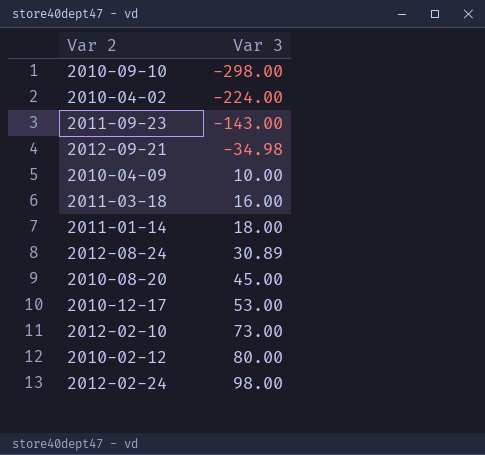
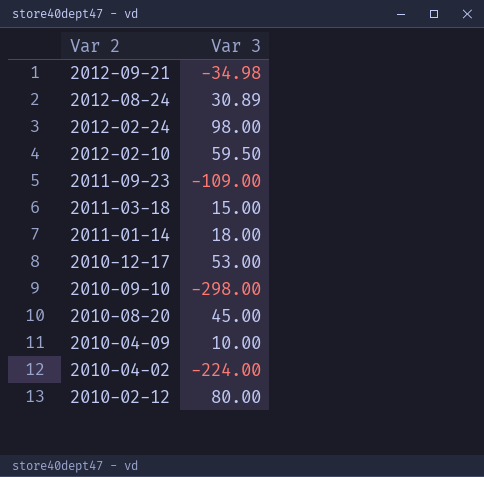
row order: Var 3 ascending -> Var 2 descending
2012-02-10 | Var 3: 73.00 -> 59.50
2011-09-23 | Var 3: -143.00 -> -109.00
2011-03-18 | Var 3: 16.00 -> 15.00

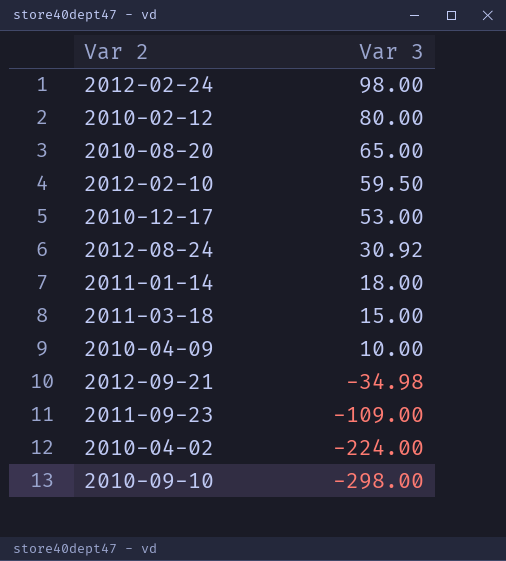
row order: Var 2 descending -> Var 3 descending
2010-08-20 | Var 3: 45.00 -> 65.00
2012-08-24 | Var 3: 30.89 -> 30.92

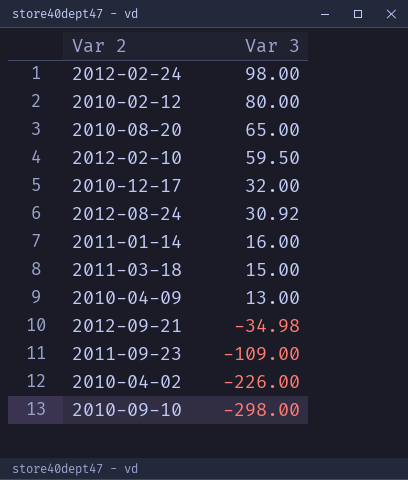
2010-12-17 | Var 3: 53.00 -> 32.00
2011-01-14 | Var 3: 18.00 -> 16.00
2010-04-09 | Var 3: 10.00 -> 13.00
2010-04-02 | Var 3: -224.00 -> -226.00

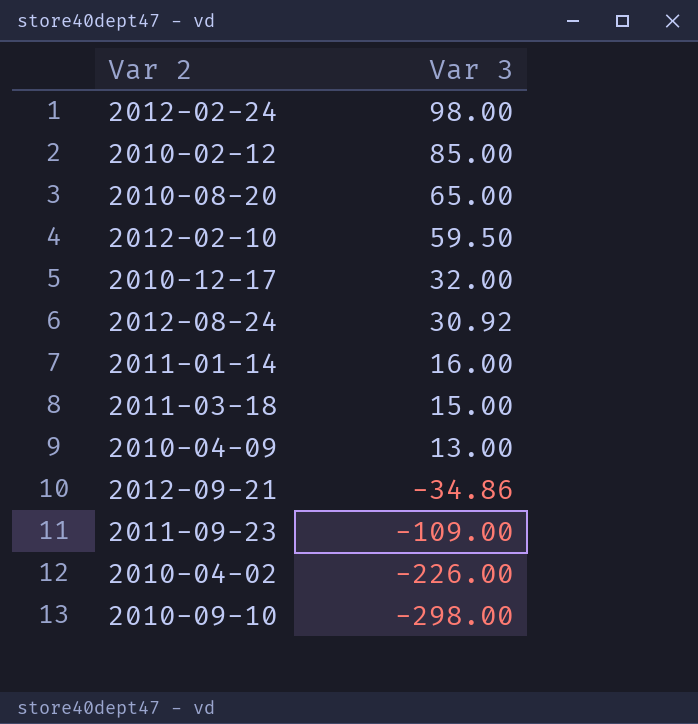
2010-02-12 | Var 3: 80.00 -> 85.00
2012-09-21 | Var 3: -34.98 -> -34.86

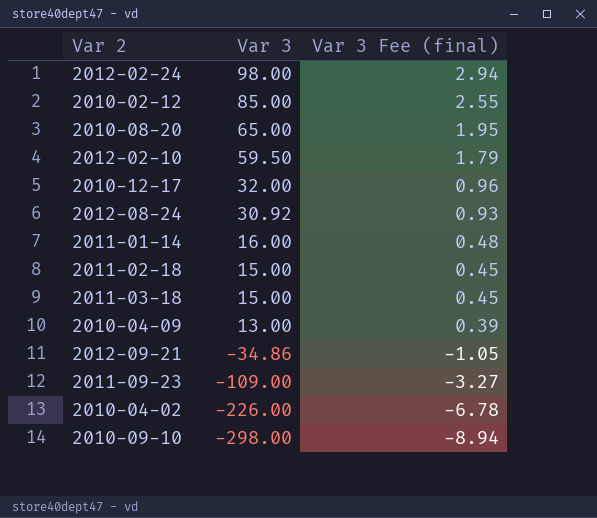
column Var 3 Fee (final) | formula: none -> [Var 3] * 0.03
row 2011-02-18: none -> 15.00 | 0.45

